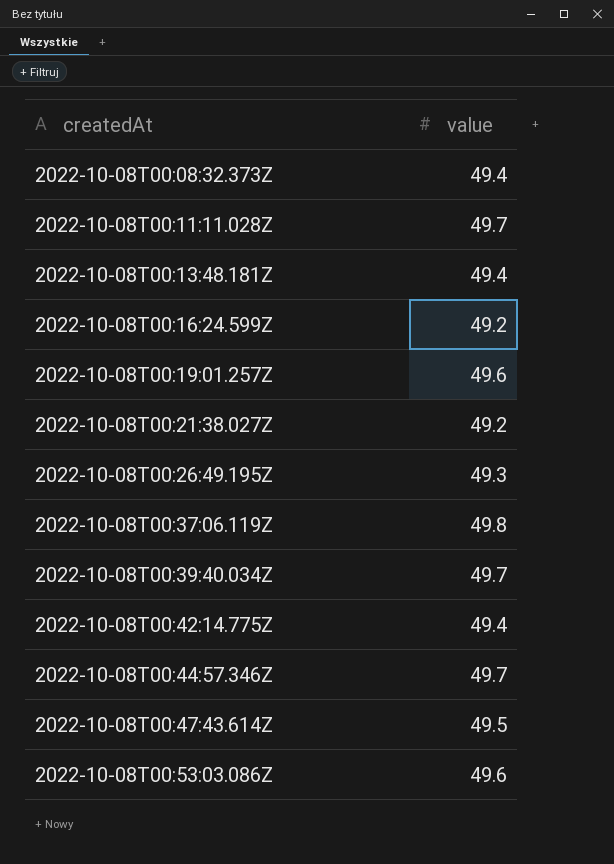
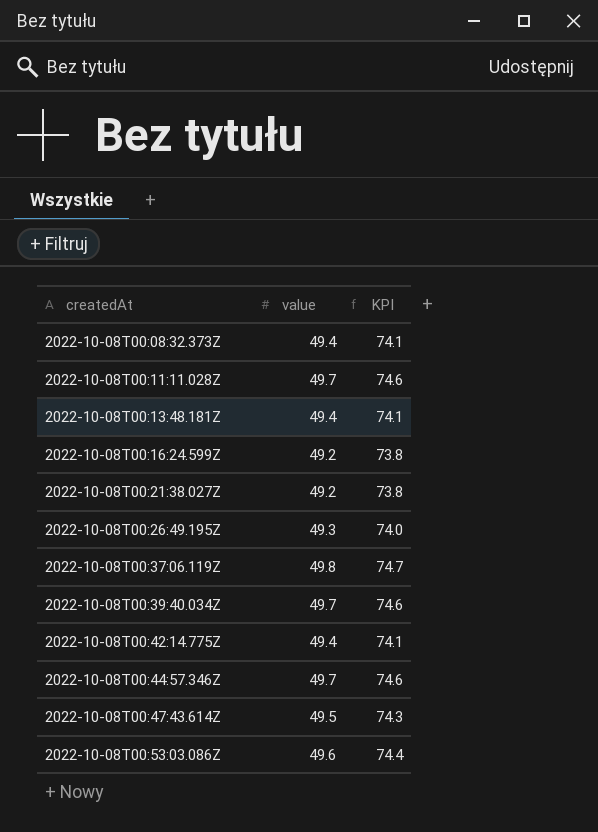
column KPI | formula: none -> [value] * 1.5
row 2022-10-08T00:19:01.257Z: 49.6 -> none

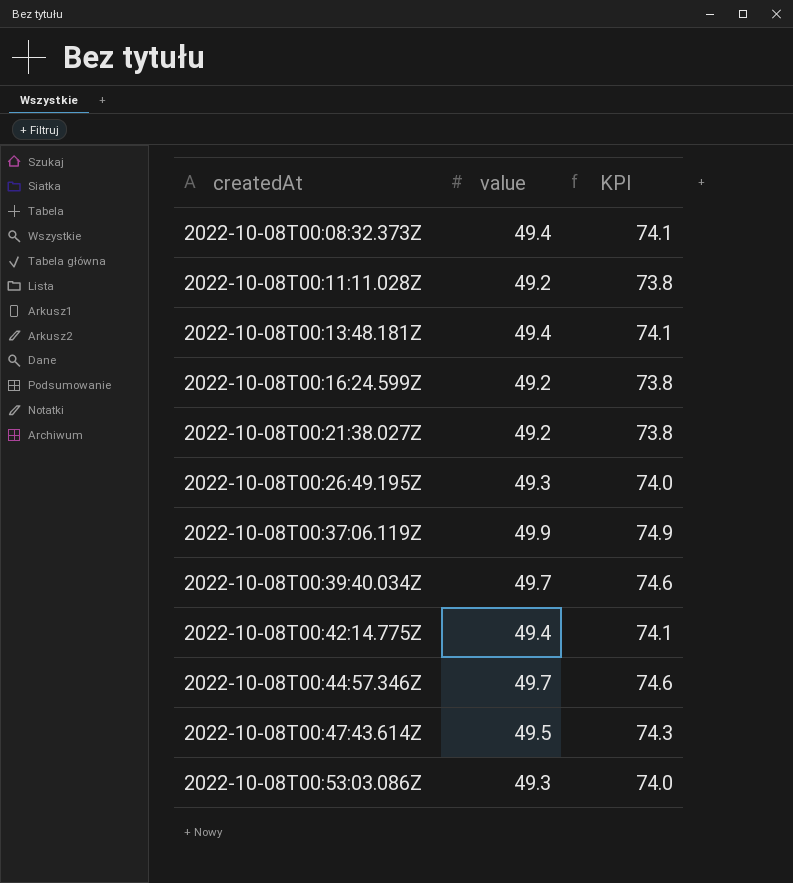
2022-10-08T00:11:11.028Z | value: 49.7 -> 49.2
2022-10-08T00:11:11.028Z | KPI: 74.6 -> 73.8
2022-10-08T00:37:06.119Z | value: 49.8 -> 49.9
2022-10-08T00:37:06.119Z | KPI: 74.7 -> 74.9
2022-10-08T00:53:03.086Z | value: 49.6 -> 49.3
2022-10-08T00:53:03.086Z | KPI: 74.4 -> 74.0

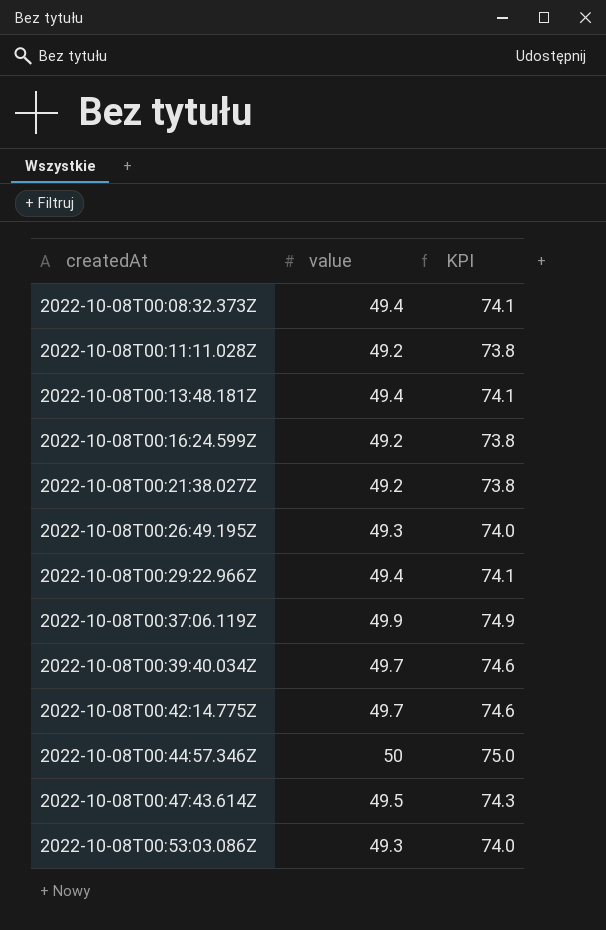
row 2022-10-08T00:29:22.966Z: none -> 49.4 | 74.1
2022-10-08T00:42:14.775Z | value: 49.4 -> 49.7
2022-10-08T00:42:14.775Z | KPI: 74.1 -> 74.6
2022-10-08T00:44:57.346Z | value: 49.7 -> 50
2022-10-08T00:44:57.346Z | KPI: 74.6 -> 75.0

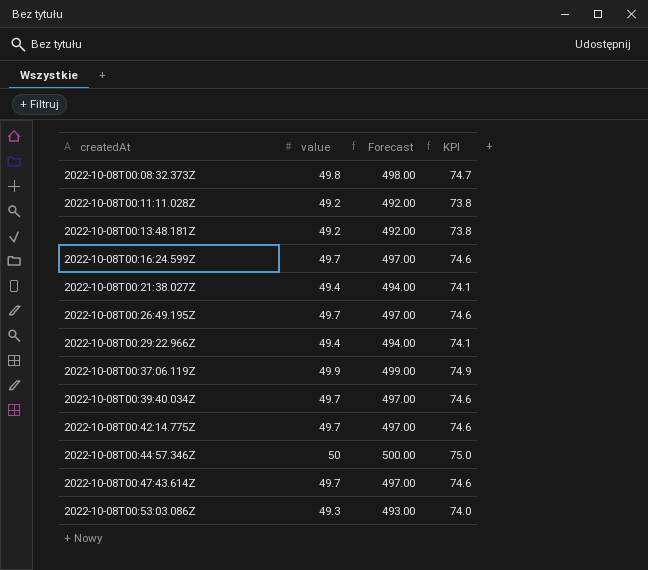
column Forecast | formula: none -> [value] * 10
2022-10-08T00:08:32.373Z | value: 49.4 -> 49.8
2022-10-08T00:08:32.373Z | KPI: 74.1 -> 74.7
2022-10-08T00:13:48.181Z | value: 49.4 -> 49.2
2022-10-08T00:13:48.181Z | KPI: 74.1 -> 73.8
2022-10-08T00:16:24.599Z | value: 49.2 -> 49.7
2022-10-08T00:16:24.599Z | KPI: 73.8 -> 74.6
2022-10-08T00:21:38.027Z | value: 49.2 -> 49.4
2022-10-08T00:21:38.027Z | KPI: 73.8 -> 74.1
2022-10-08T00:26:49.195Z | value: 49.3 -> 49.7
2022-10-08T00:26:49.195Z | KPI: 74.0 -> 74.6
2022-10-08T00:47:43.614Z | value: 49.5 -> 49.7
2022-10-08T00:47:43.614Z | KPI: 74.3 -> 74.6

